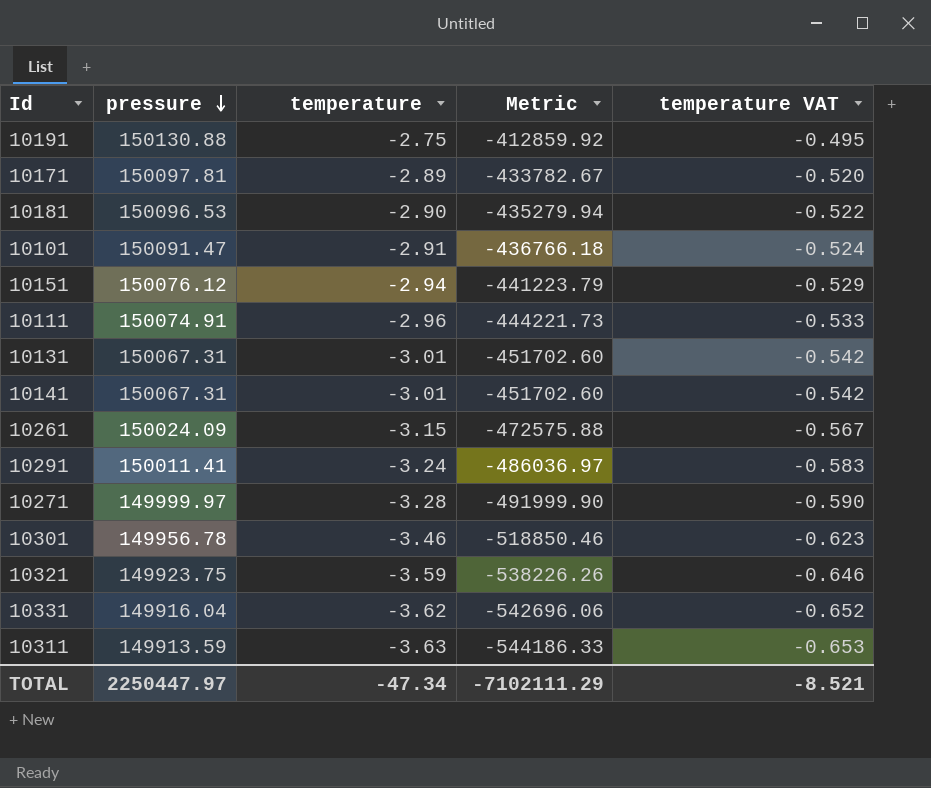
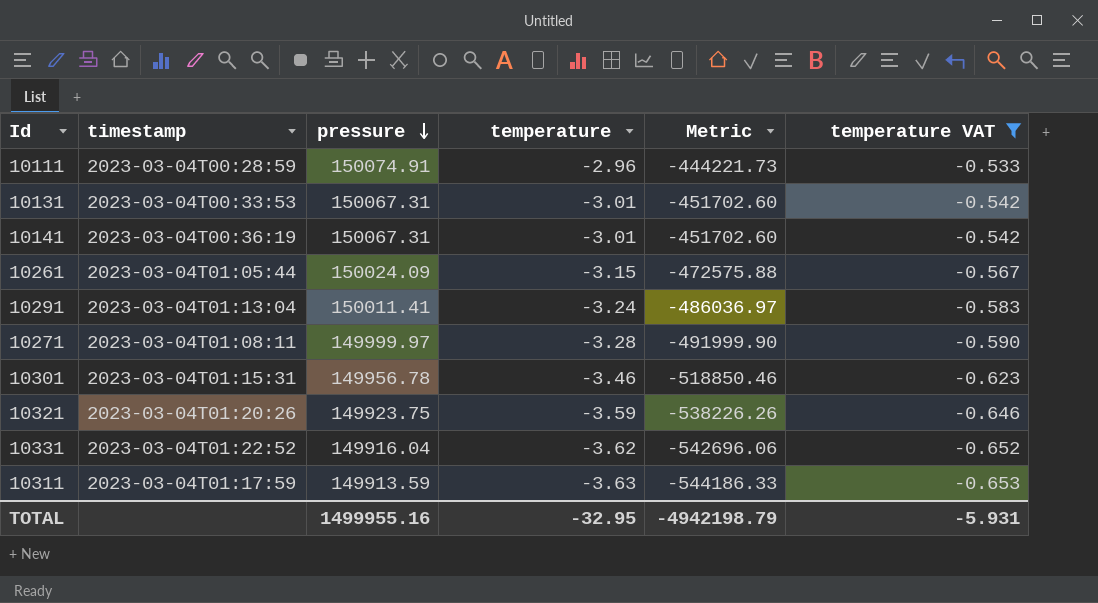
filter: none -> temperature VAT <= -0.533
column timestamp | position: none -> 2
TOTAL | pressure: 2250447.97 -> 1499955.16
TOTAL | temperature: -47.34 -> -32.95
TOTAL | Metric: -7102111.29 -> -4942198.79
TOTAL | temperature VAT: -8.521 -> -5.931

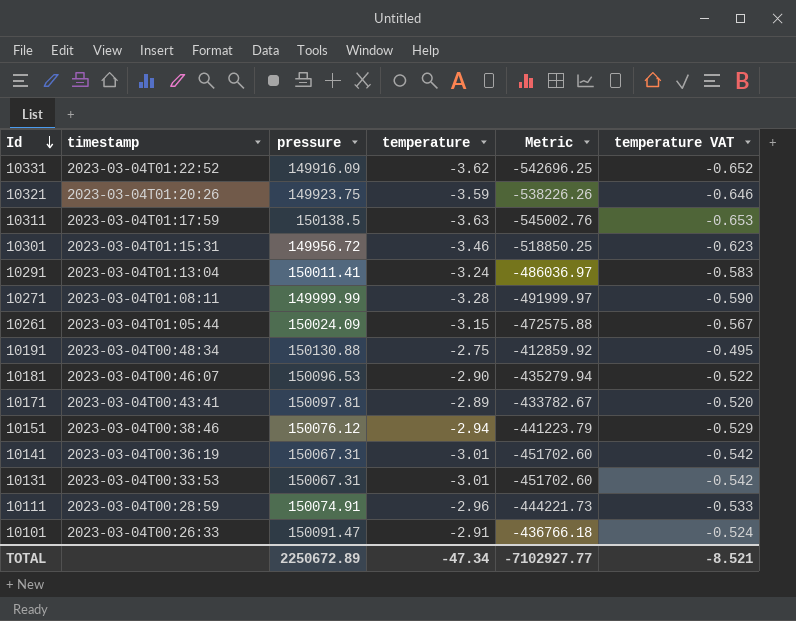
filter: temperature VAT <= -0.533 -> none
row order: pressure descending -> Id descending
10331 | pressure: 149916.04 -> 149916.09
10331 | Metric: -542696.06 -> -542696.25
10311 | pressure: 149913.59 -> 150138.5
10311 | Metric: -544186.33 -> -545002.76
10301 | pressure: 149956.78 -> 149956.72
10301 | Metric: -518850.46 -> -518850.25
10271 | pressure: 149999.97 -> 149999.99
10271 | Metric: -491999.90 -> -491999.97
TOTAL | pressure: 1499955.16 -> 2250672.89
TOTAL | temperature: -32.95 -> -47.34
TOTAL | Metric: -4942198.79 -> -7102927.77
TOTAL | temperature VAT: -5.931 -> -8.521

